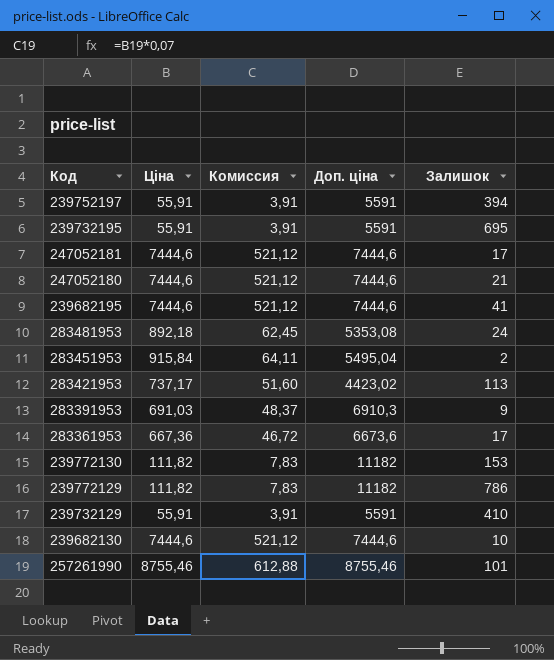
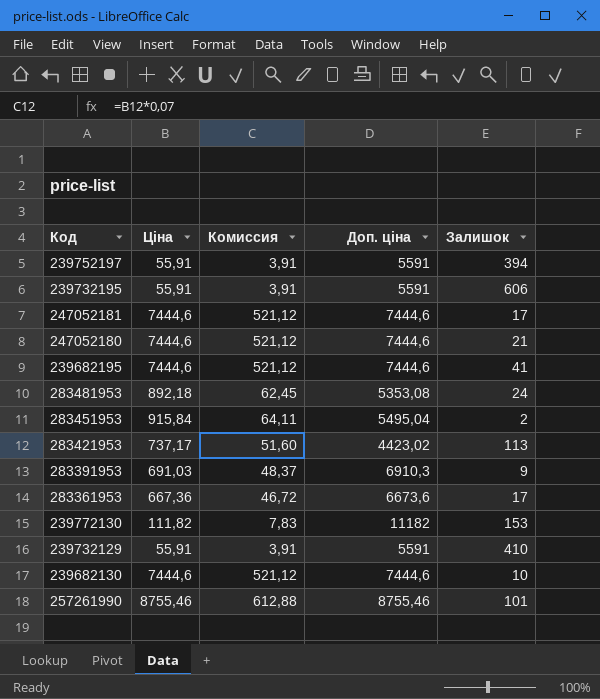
row 239772129: 111,82 | 7,83 | 11182 | 786 -> none
239732195 | Залишок: 695 -> 606

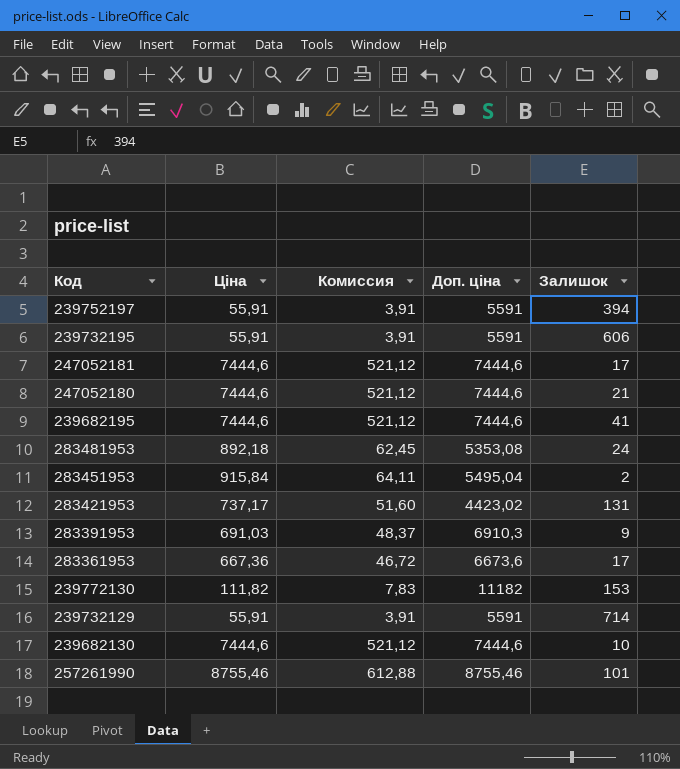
283421953 | Залишок: 113 -> 131
239732129 | Залишок: 410 -> 714

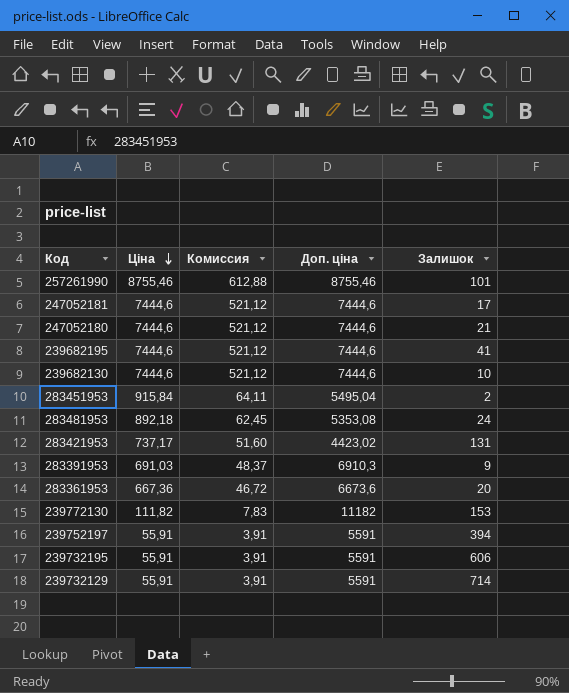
row order: none -> Ціна descending
283361953 | Залишок: 17 -> 20

